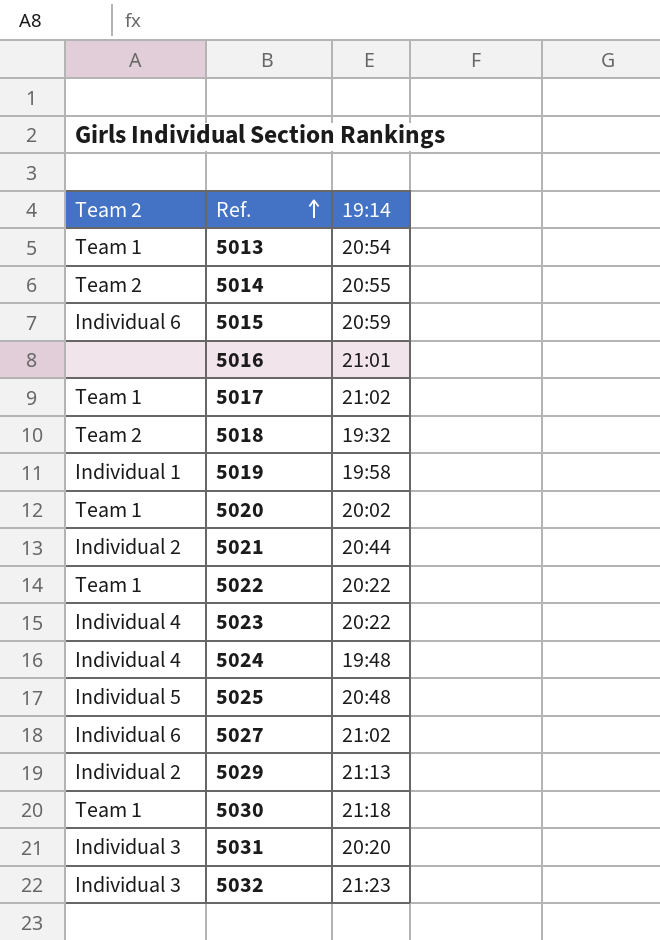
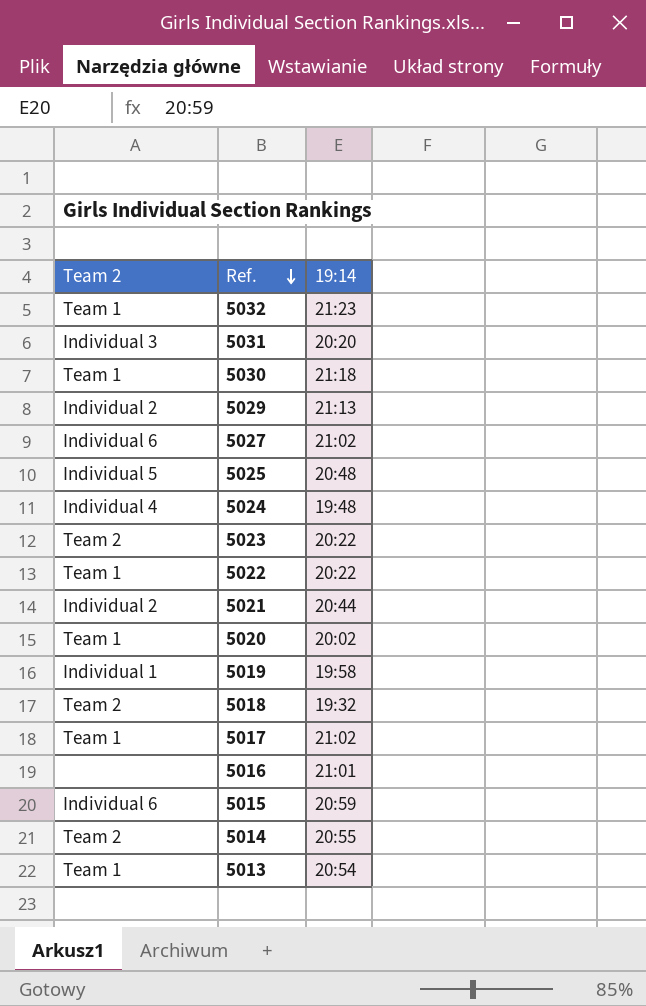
row order: Ref. ascending -> Ref. descending
5032 | Team 2: Individual 3 -> Team 1
5023 | Team 2: Individual 4 -> Team 2

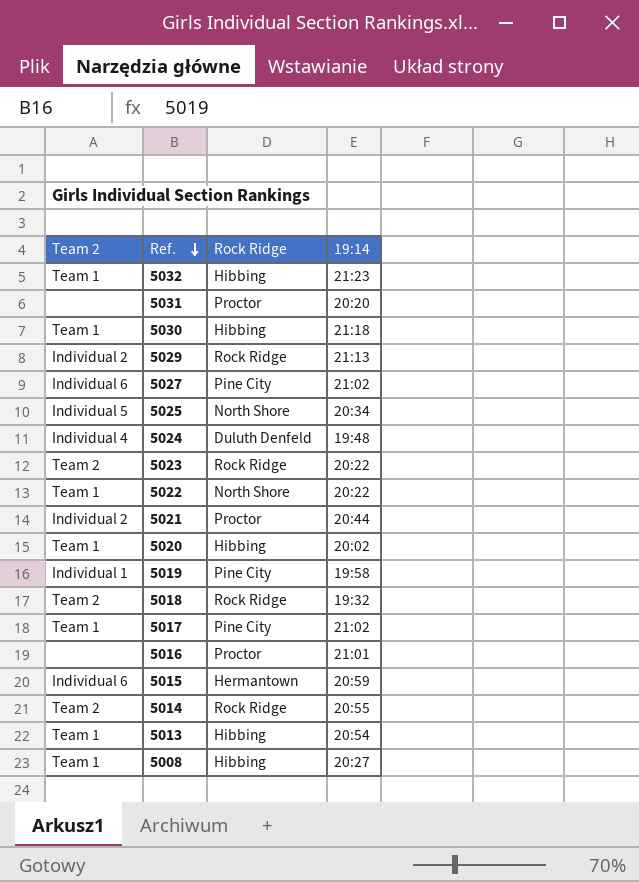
column Rock Ridge | position: none -> 3
5031 | Team 2: Individual 3 -> none
5025 | 19:14: 20:48 -> 20:34
row 5008: none -> Team 1 | Hibbing | 20:27

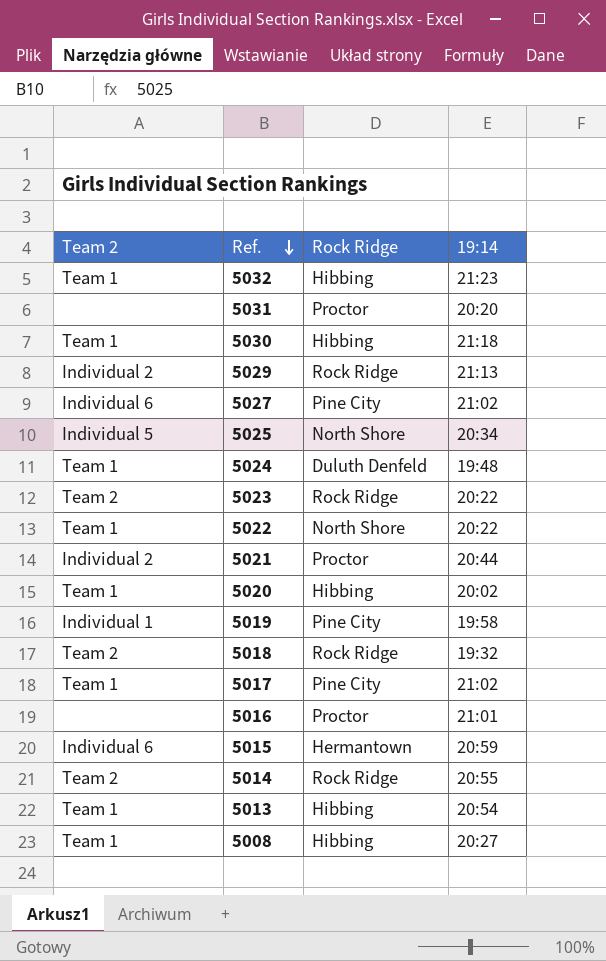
5024 | Team 2: Individual 4 -> Team 1

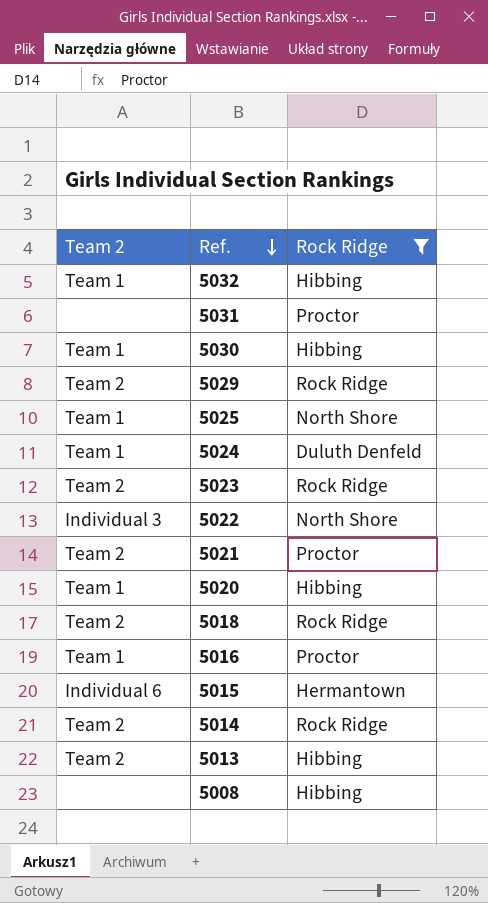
filter: none -> Rock Ridge != Pine City
column 19:14 | position: 4 -> none
5029 | Team 2: Individual 2 -> Team 2
5025 | Team 2: Individual 5 -> Team 1
5022 | Team 2: Team 1 -> Individual 3
5021 | Team 2: Individual 2 -> Team 2
5016 | Team 2: none -> Team 1
5013 | Team 2: Team 1 -> Team 2
5008 | Team 2: Team 1 -> none

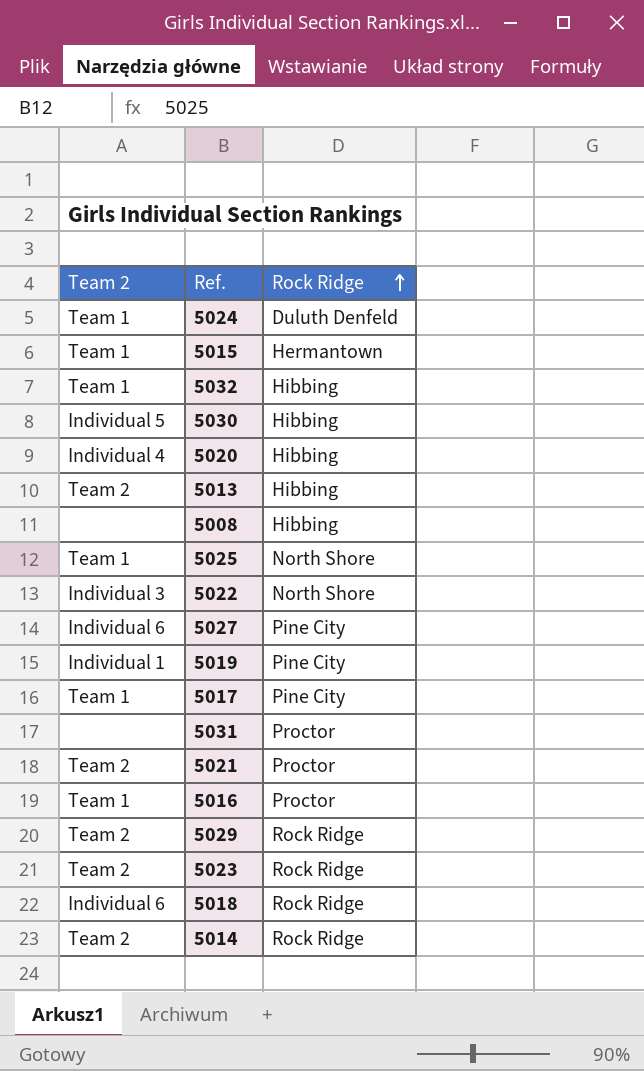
filter: Rock Ridge != Pine City -> none
row order: Ref. descending -> Rock Ridge ascending
5015 | Team 2: Individual 6 -> Team 1
5030 | Team 2: Team 1 -> Individual 5
5020 | Team 2: Team 1 -> Individual 4
5018 | Team 2: Team 2 -> Individual 6

